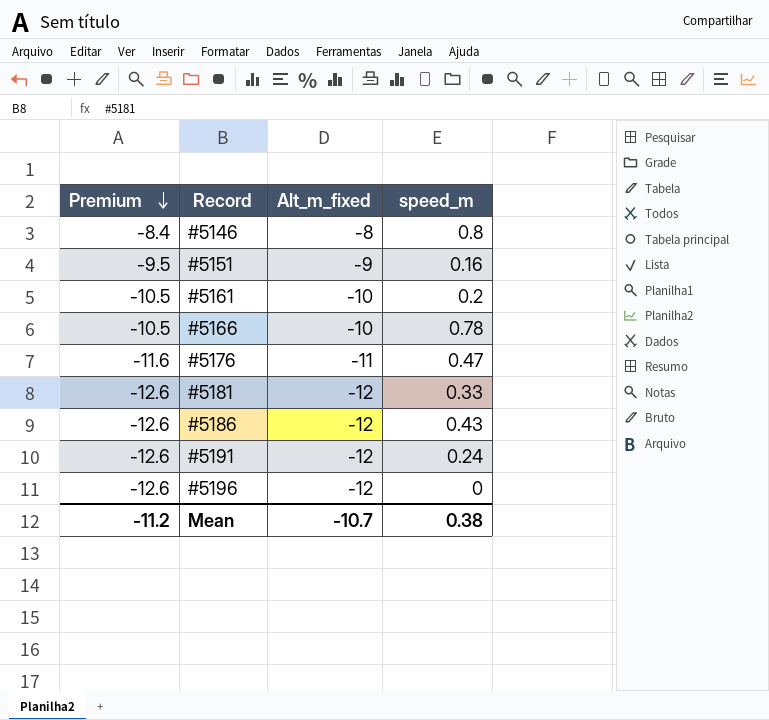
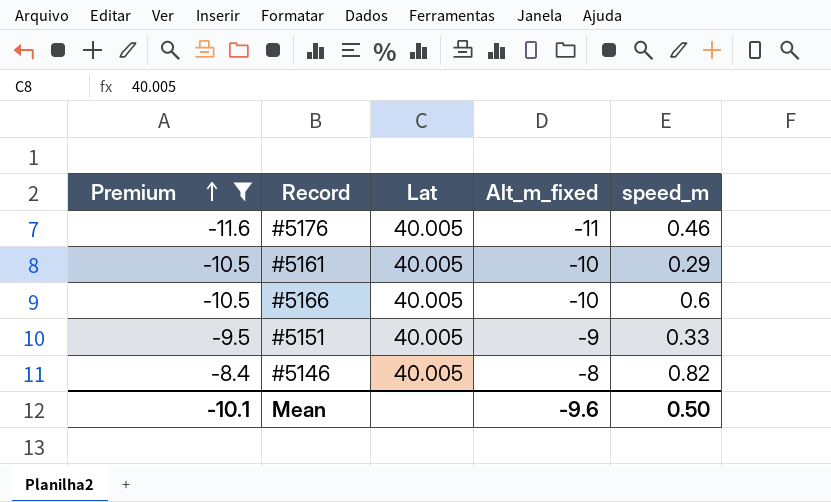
filter: none -> Premium != -12.6
row order: Premium descending -> Premium ascending
column Lat | position: none -> 3
#5176 | speed_m: 0.47 -> 0.46
#5161 | speed_m: 0.2 -> 0.29
#5166 | speed_m: 0.78 -> 0.6
#5151 | speed_m: 0.16 -> 0.33
#5146 | speed_m: 0.8 -> 0.82
Mean | Premium: -11.2 -> -10.1
Mean | Alt_m_fixed: -10.7 -> -9.6
Mean | speed_m: 0.38 -> 0.50

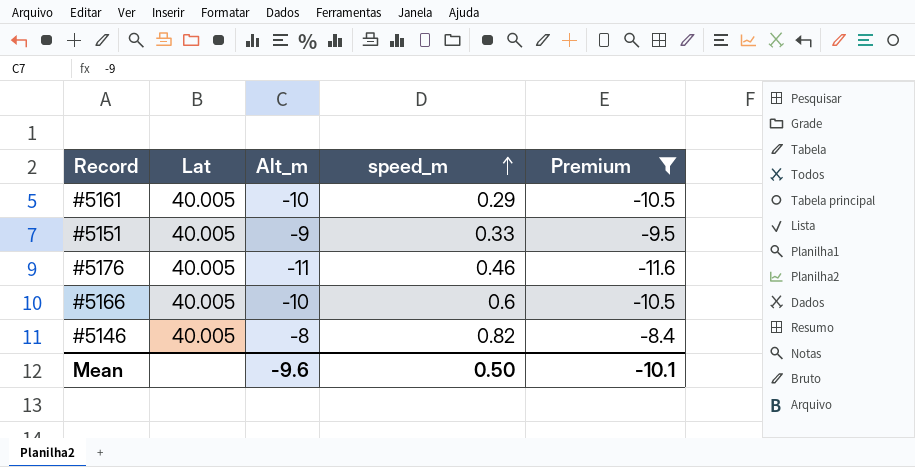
row order: Premium ascending -> speed_m ascending
column name: Alt_m_fixed -> Alt_m
column Premium | position: 1 -> 5

